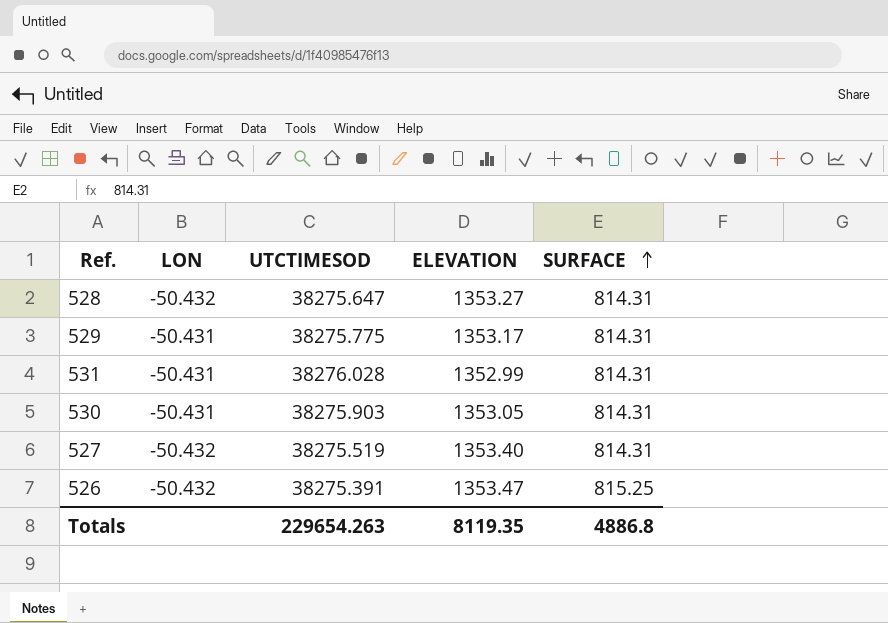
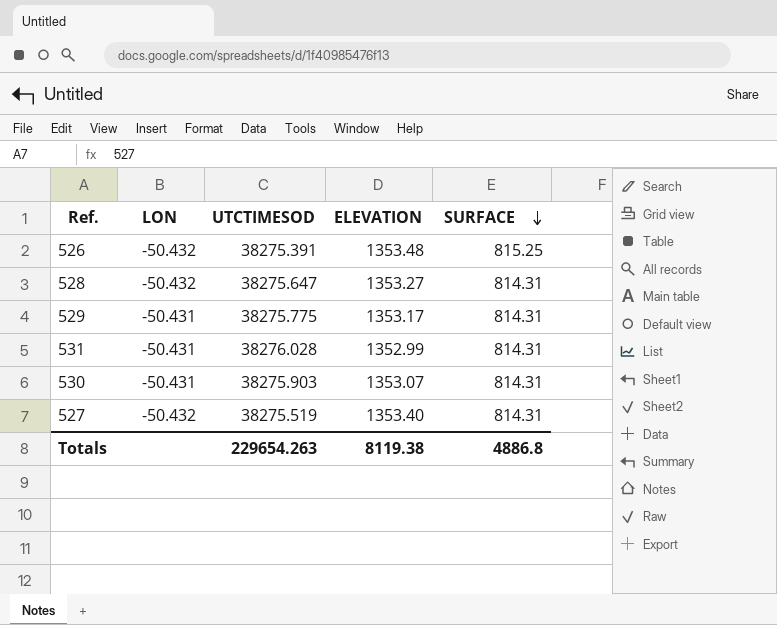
row order: SURFACE ascending -> SURFACE descending
526 | ELEVATION: 1353.47 -> 1353.48
530 | ELEVATION: 1353.05 -> 1353.07
Totals | ELEVATION: 8119.35 -> 8119.38

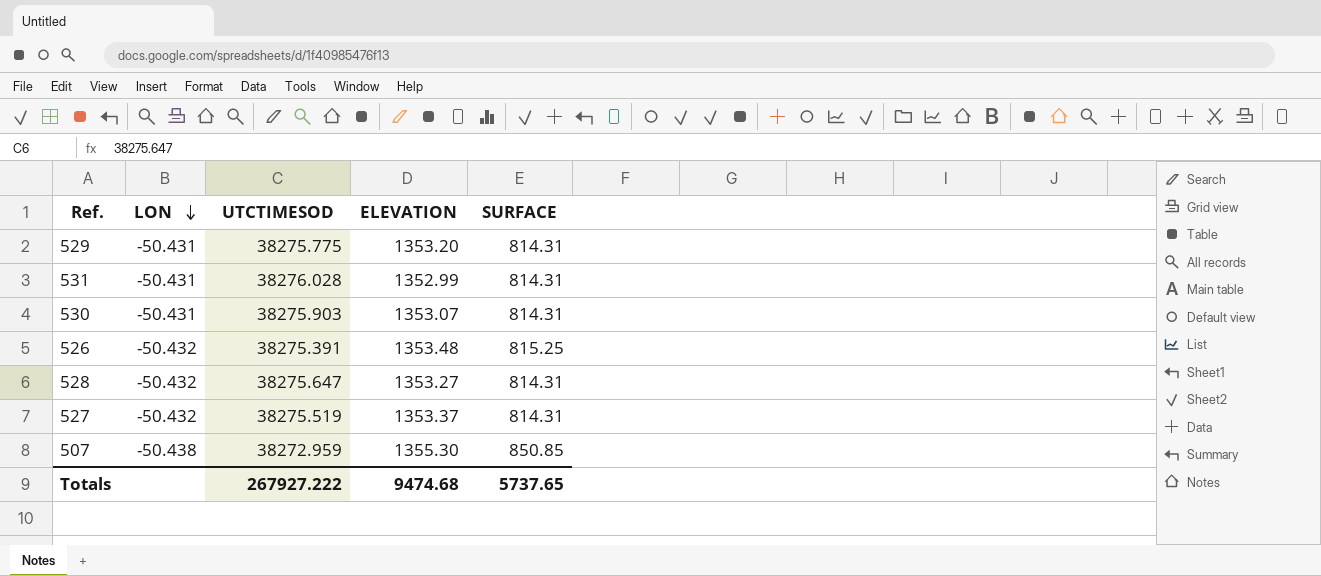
row order: SURFACE descending -> LON descending
529 | ELEVATION: 1353.17 -> 1353.20
527 | ELEVATION: 1353.40 -> 1353.37
row 507: none -> -50.438 | 38272.959 | 1355.30 | 850.85
Totals | UTCTIMESOD: 229654.263 -> 267927.222
Totals | ELEVATION: 8119.38 -> 9474.68
Totals | SURFACE: 4886.8 -> 5737.65

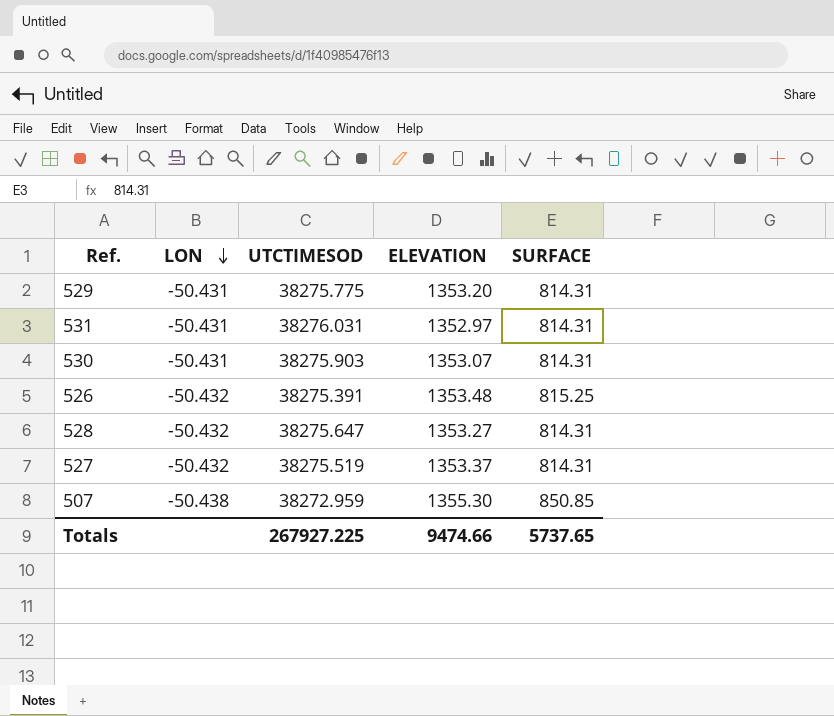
531 | UTCTIMESOD: 38276.028 -> 38276.031
531 | ELEVATION: 1352.99 -> 1352.97
Totals | UTCTIMESOD: 267927.222 -> 267927.225
Totals | ELEVATION: 9474.68 -> 9474.66

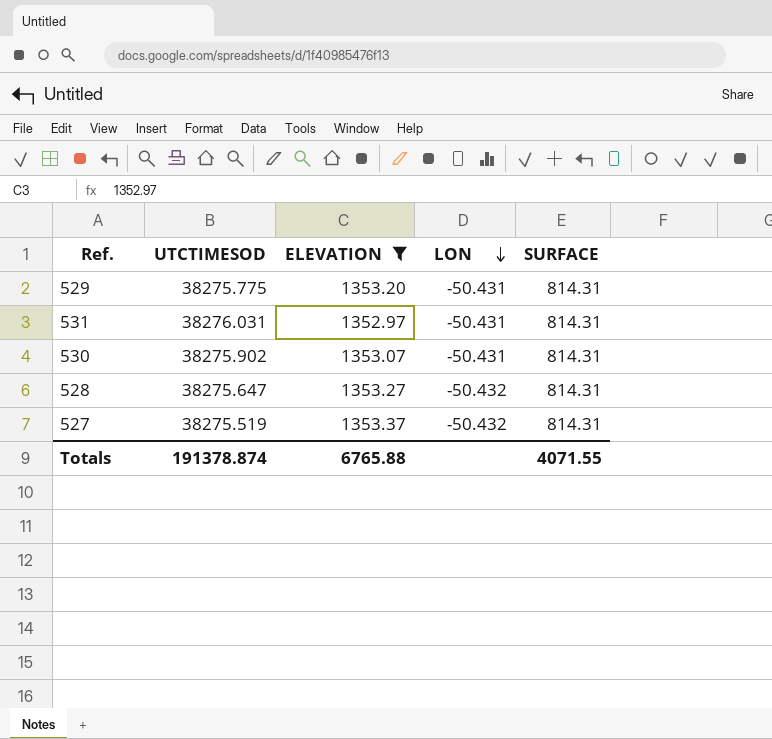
filter: none -> ELEVATION <= 1353.37
column LON | position: 2 -> 4
530 | UTCTIMESOD: 38275.903 -> 38275.902
Totals | UTCTIMESOD: 267927.225 -> 191378.874
Totals | ELEVATION: 9474.66 -> 6765.88
Totals | SURFACE: 5737.65 -> 4071.55

